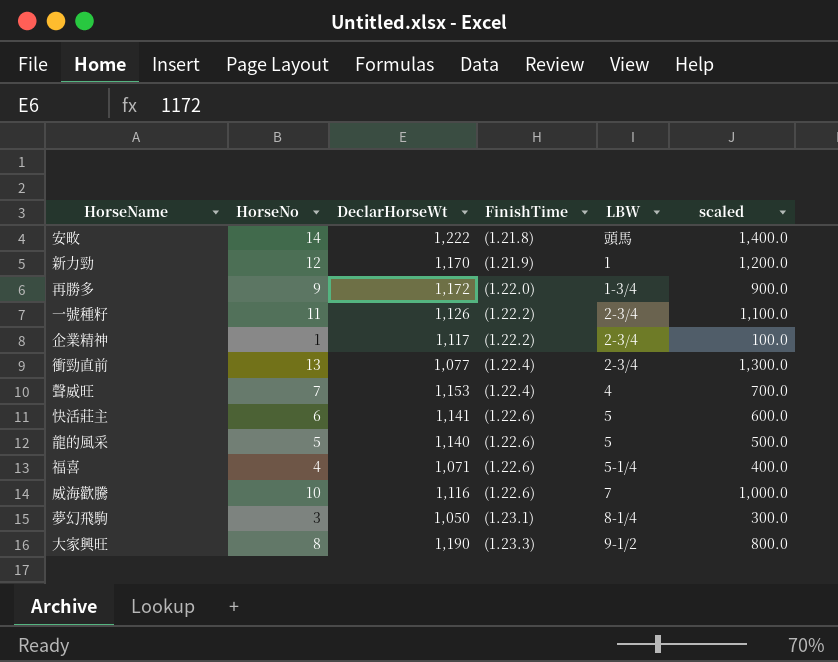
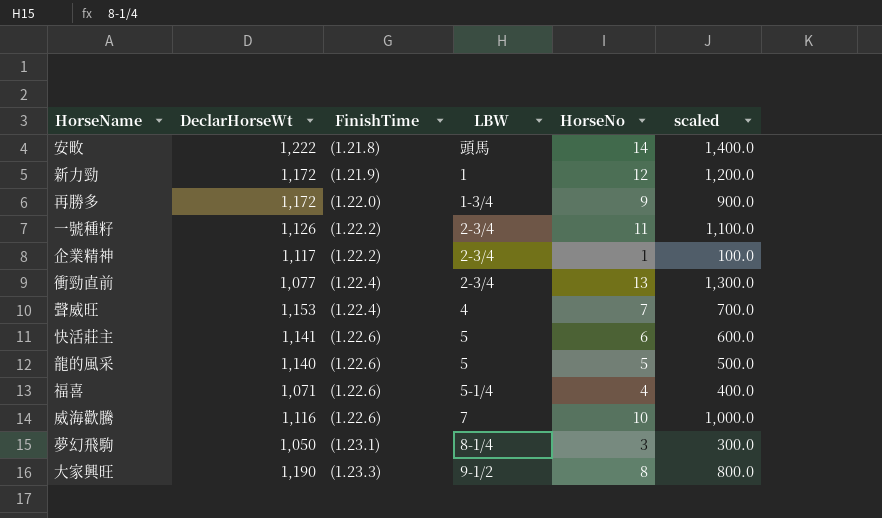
column HorseNo | position: 2 -> 5
新力勁 | DeclarHorseWt: 1,170 -> 1,172

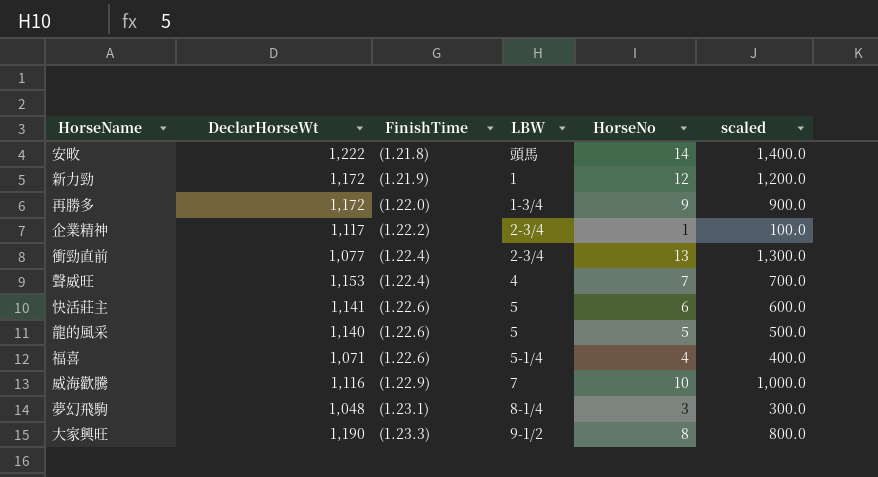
row 一號種籽: 1,126 | (1.22.2) | 2-3/4 | 11 | 1,100.0 -> none
威海歡騰 | FinishTime: (1.22.6) -> (1.22.9)
夢幻飛駒 | DeclarHorseWt: 1,050 -> 1,048

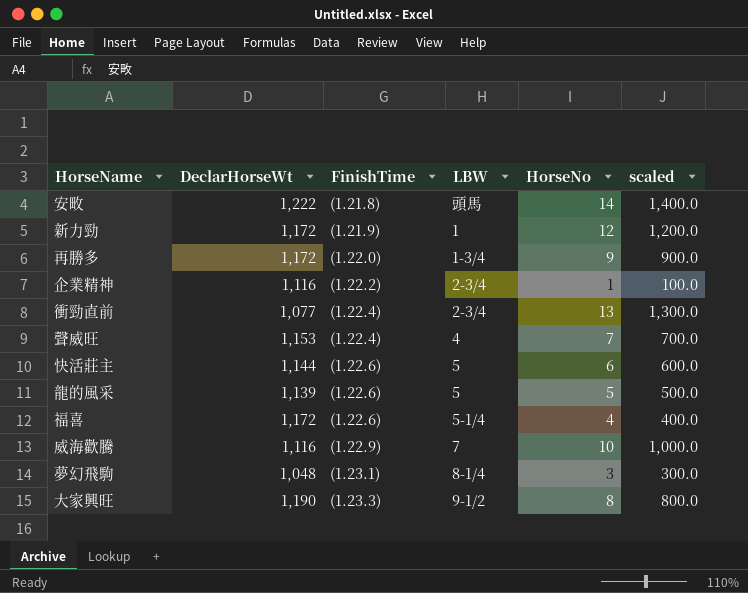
企業精神 | DeclarHorseWt: 1,117 -> 1,116
快活莊主 | DeclarHorseWt: 1,141 -> 1,144
龍的風采 | DeclarHorseWt: 1,140 -> 1,139
福喜 | DeclarHorseWt: 1,071 -> 1,172

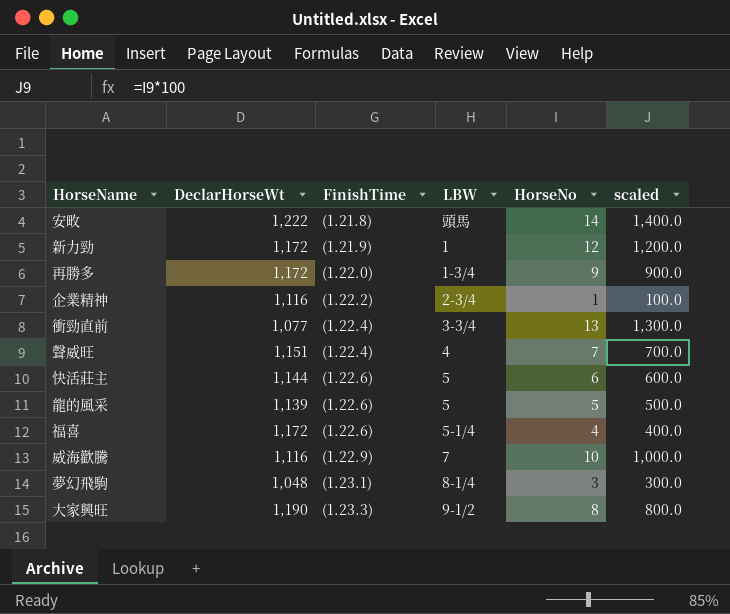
衝勁直前 | LBW: 2-3/4 -> 3-3/4
聲威旺 | DeclarHorseWt: 1,153 -> 1,151

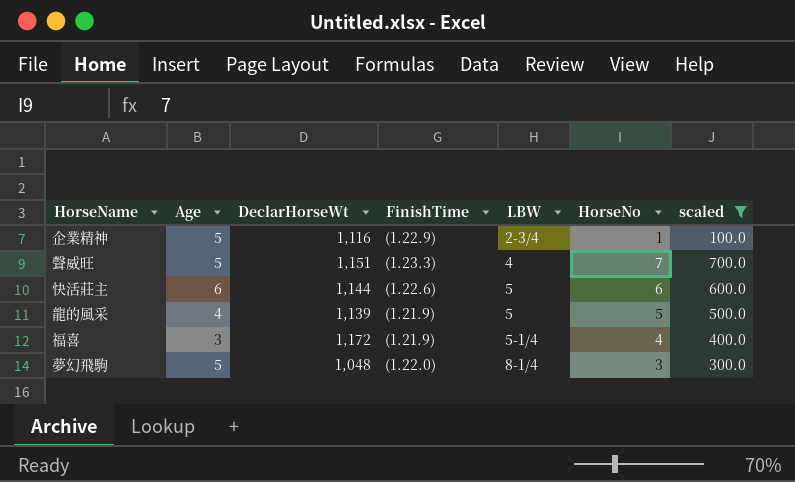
filter: none -> scaled <= 700.0
column Age | position: none -> 2
企業精神 | FinishTime: (1.22.2) -> (1.22.9)
聲威旺 | FinishTime: (1.22.4) -> (1.23.3)
龍的風采 | FinishTime: (1.22.6) -> (1.21.9)
福喜 | FinishTime: (1.22.6) -> (1.21.9)
夢幻飛駒 | FinishTime: (1.23.1) -> (1.22.0)

